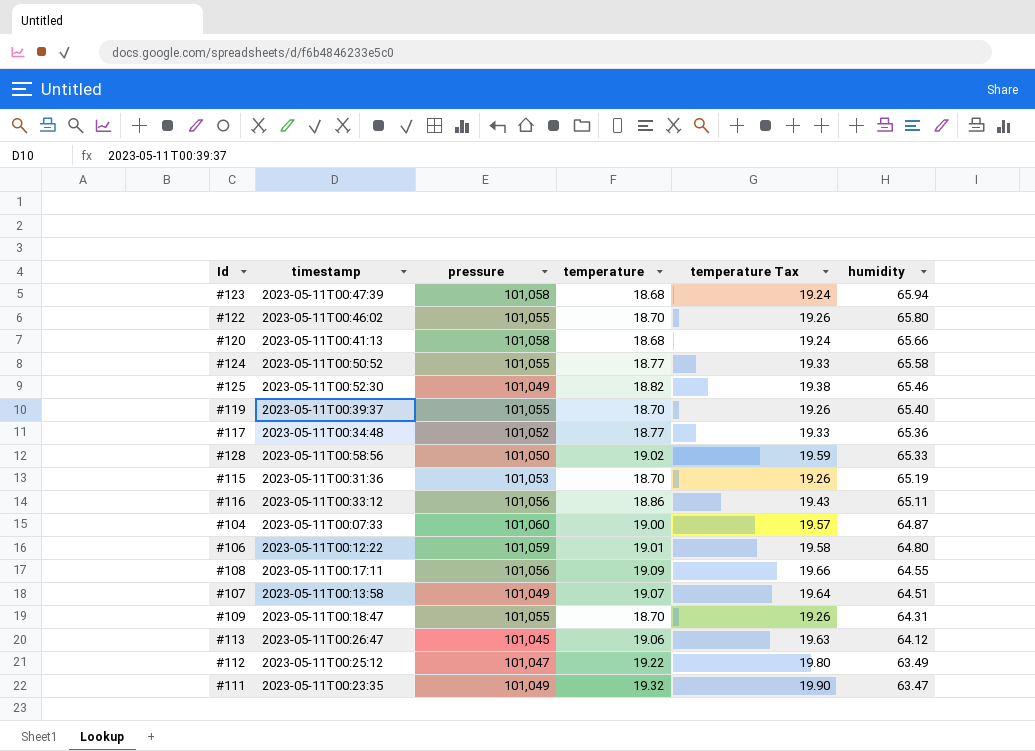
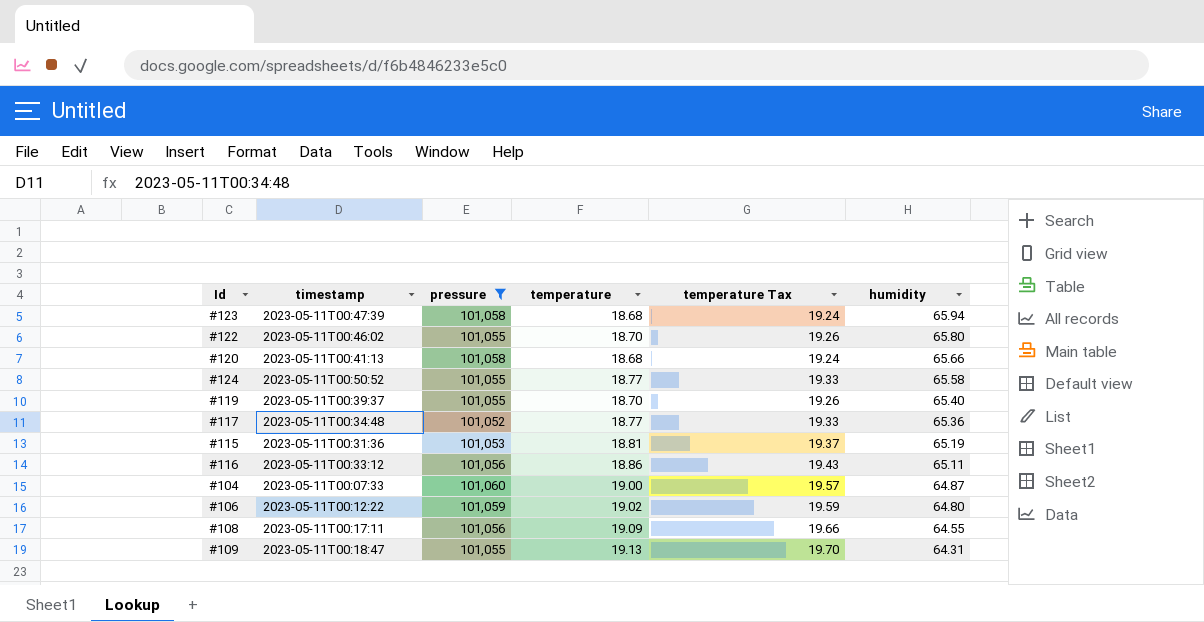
filter: none -> pressure >= 101,052
#115 | temperature: 18.70 -> 18.81
#115 | temperature Tax: 19.26 -> 19.37
#106 | temperature: 19.01 -> 19.02
#106 | temperature Tax: 19.58 -> 19.59
#109 | temperature: 18.70 -> 19.13
#109 | temperature Tax: 19.26 -> 19.70

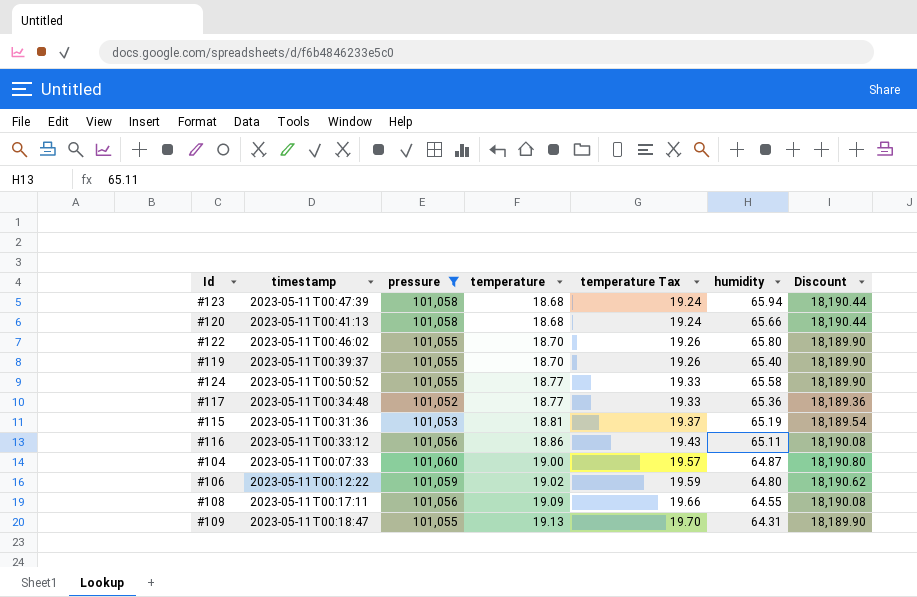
row order: humidity descending -> temperature ascending
column Discount | formula: none -> [pressure] * 0.18

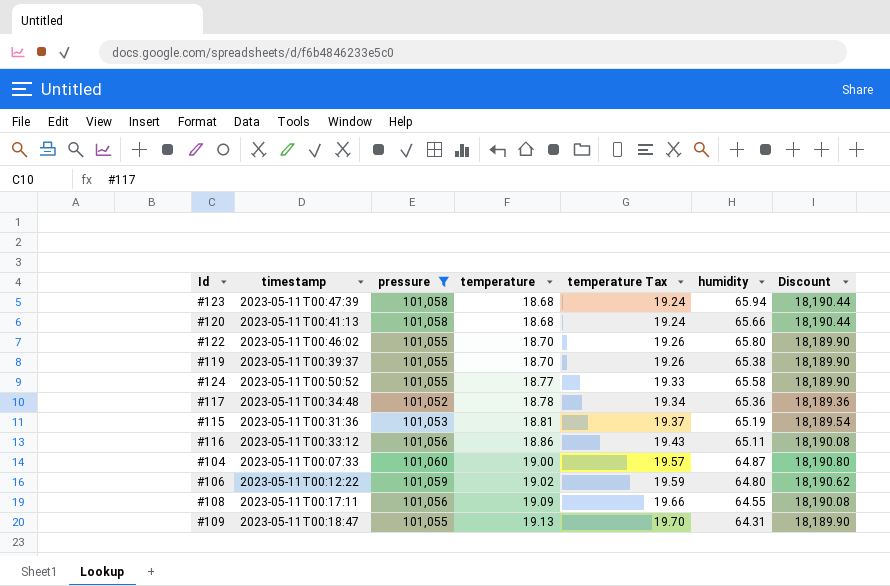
#119 | humidity: 65.40 -> 65.38
#117 | temperature: 18.77 -> 18.78
#117 | temperature Tax: 19.33 -> 19.34

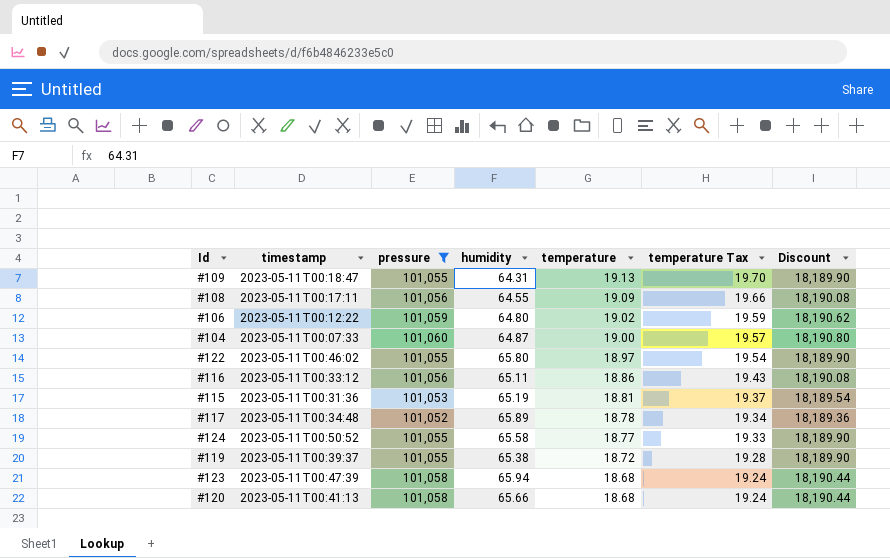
row order: temperature ascending -> temperature descending
column humidity | position: 6 -> 4
#122 | temperature: 18.70 -> 18.97
#122 | temperature Tax: 19.26 -> 19.54
#117 | humidity: 65.36 -> 65.89
#119 | temperature: 18.70 -> 18.72
#119 | temperature Tax: 19.26 -> 19.28

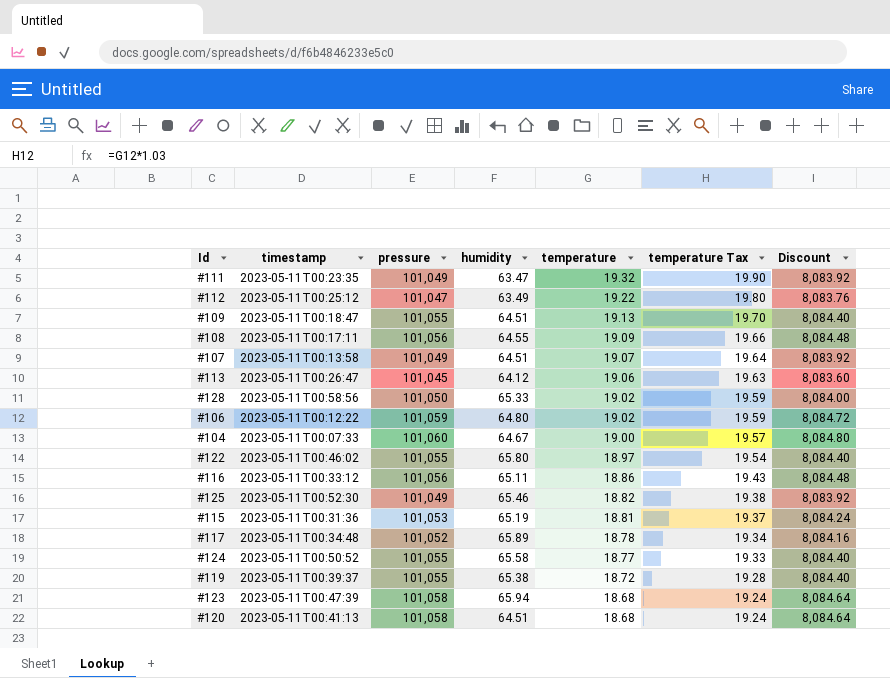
filter: pressure >= 101,052 -> none
column Discount | formula: [pressure] * 0.18 -> [pressure] * 0.08
#109 | humidity: 64.31 -> 64.51
#104 | humidity: 64.87 -> 64.67
#120 | humidity: 65.66 -> 64.51

